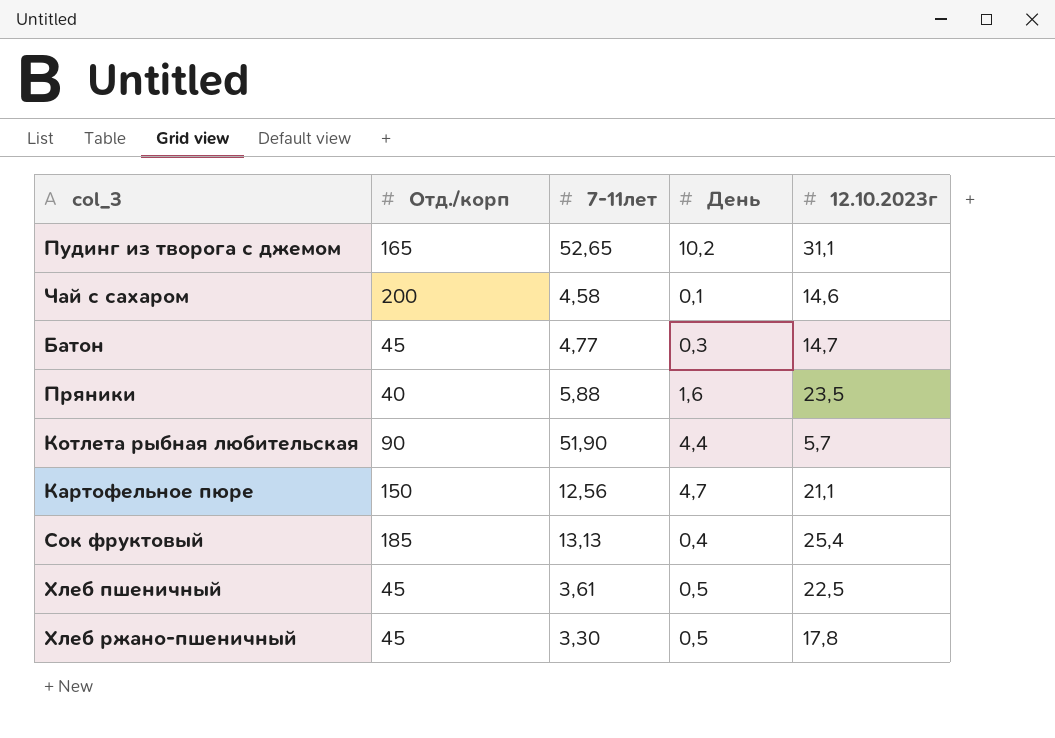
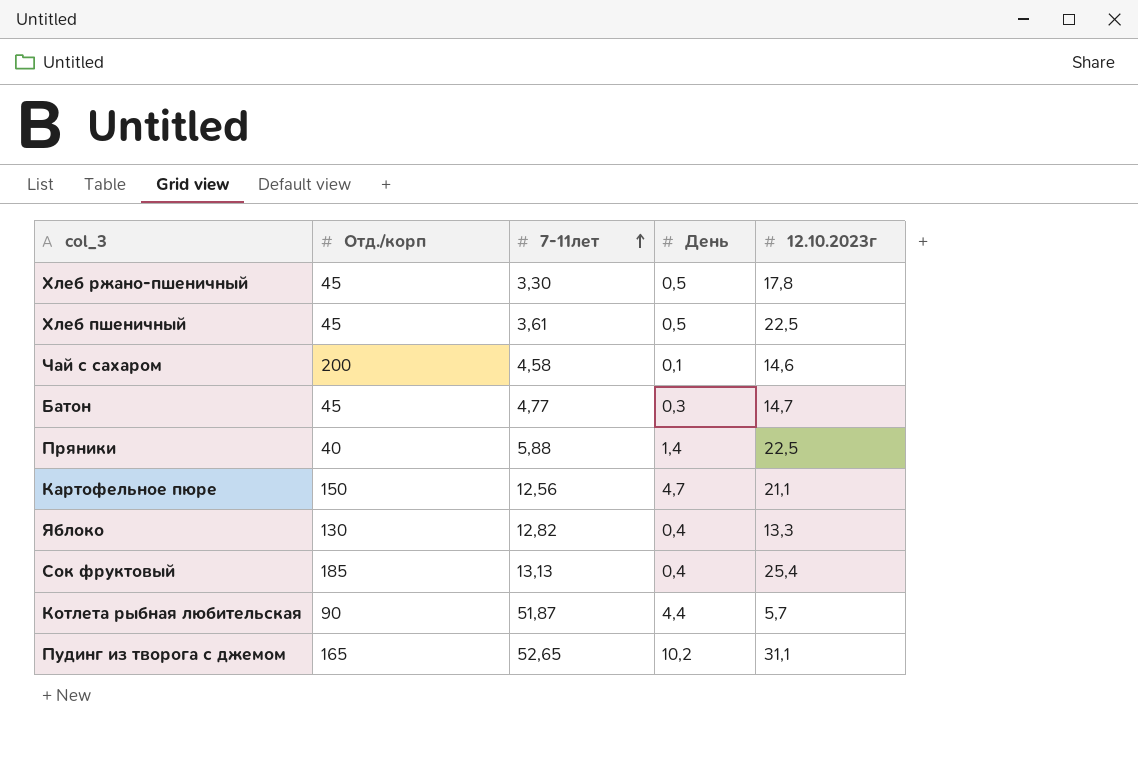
row order: none -> 7-11лет ascending
Пряники | День: 1,6 -> 1,4
Пряники | 12.10.2023г: 23,5 -> 22,5
row Яблоко: none -> 130 | 12,82 | 0,4 | 13,3
Котлета рыбная любительская | 7-11лет: 51,90 -> 51,87

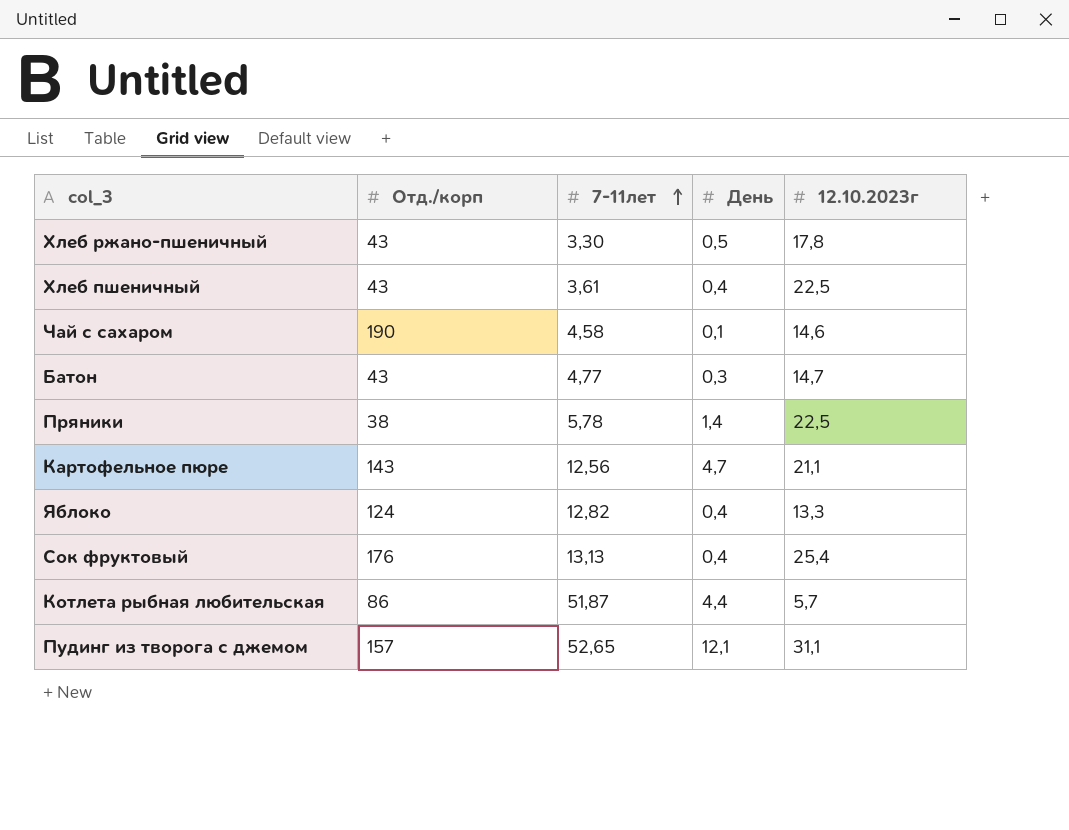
Хлеб ржано-пшеничный | Отд./корп: 45 -> 43
Хлеб пшеничный | Отд./корп: 45 -> 43
Хлеб пшеничный | День: 0,5 -> 0,4
Чай с сахаром | Отд./корп: 200 -> 190
Батон | Отд./корп: 45 -> 43
Пряники | Отд./корп: 40 -> 38
Пряники | 7-11лет: 5,88 -> 5,78
Картофельное пюре | Отд./корп: 150 -> 143
Яблоко | Отд./корп: 130 -> 124
Сок фруктовый | Отд./корп: 185 -> 176
Котлета рыбная любительская | Отд./корп: 90 -> 86
Пудинг из творога с джемом | Отд./корп: 165 -> 157
Пудинг из творога с джемом | День: 10,2 -> 12,1

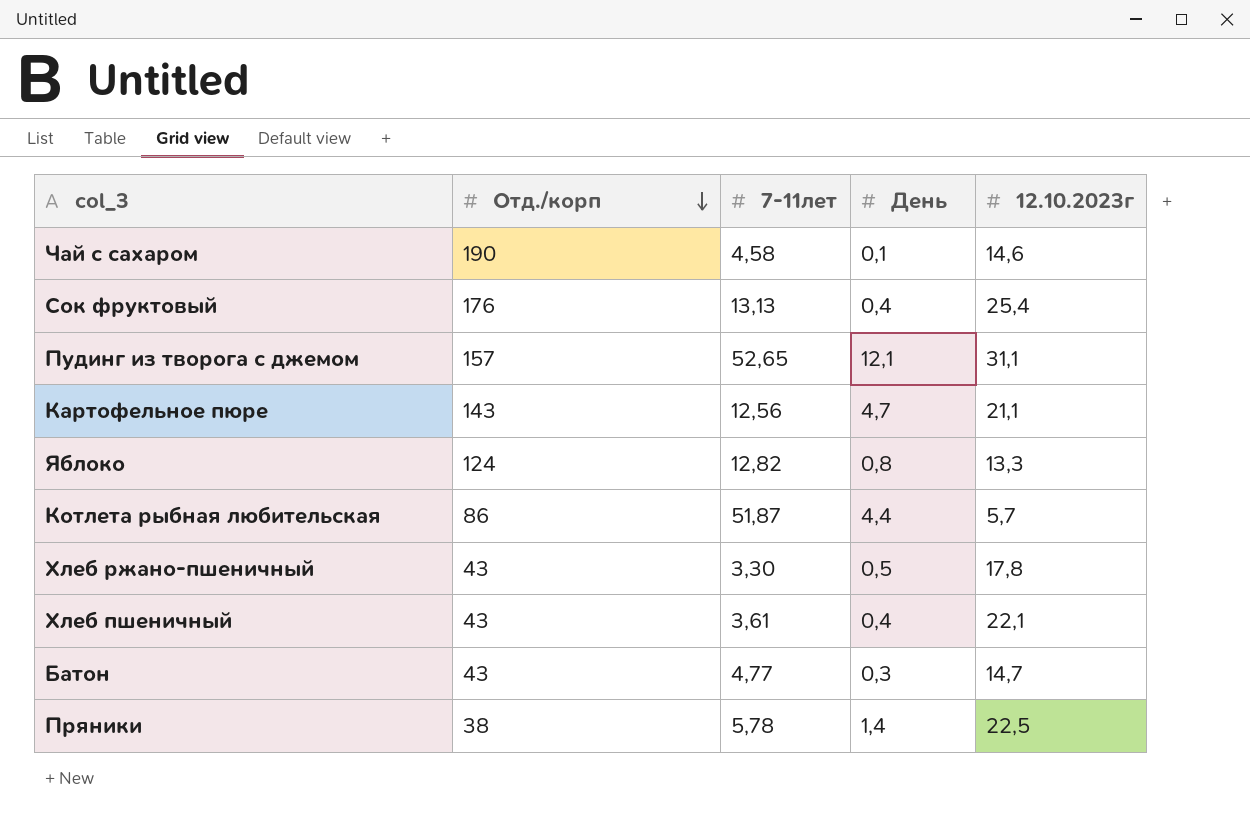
row order: 7-11лет ascending -> Отд./корп descending
Яблоко | День: 0,4 -> 0,8
Хлеб пшеничный | 12.10.2023г: 22,5 -> 22,1

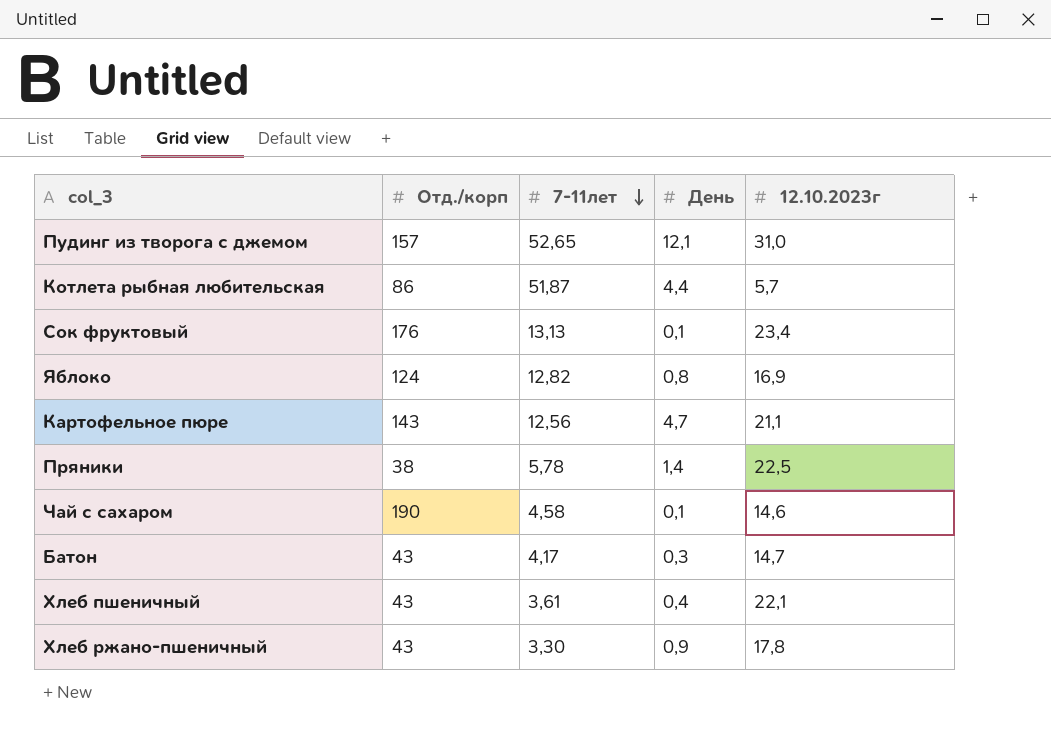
row order: Отд./корп descending -> 7-11лет descending
Пудинг из творога с джемом | 12.10.2023г: 31,1 -> 31,0
Сок фруктовый | День: 0,4 -> 0,1
Сок фруктовый | 12.10.2023г: 25,4 -> 23,4
Яблоко | 12.10.2023г: 13,3 -> 16,9
Батон | 7-11лет: 4,77 -> 4,17
Хлеб ржано-пшеничный | День: 0,5 -> 0,9

